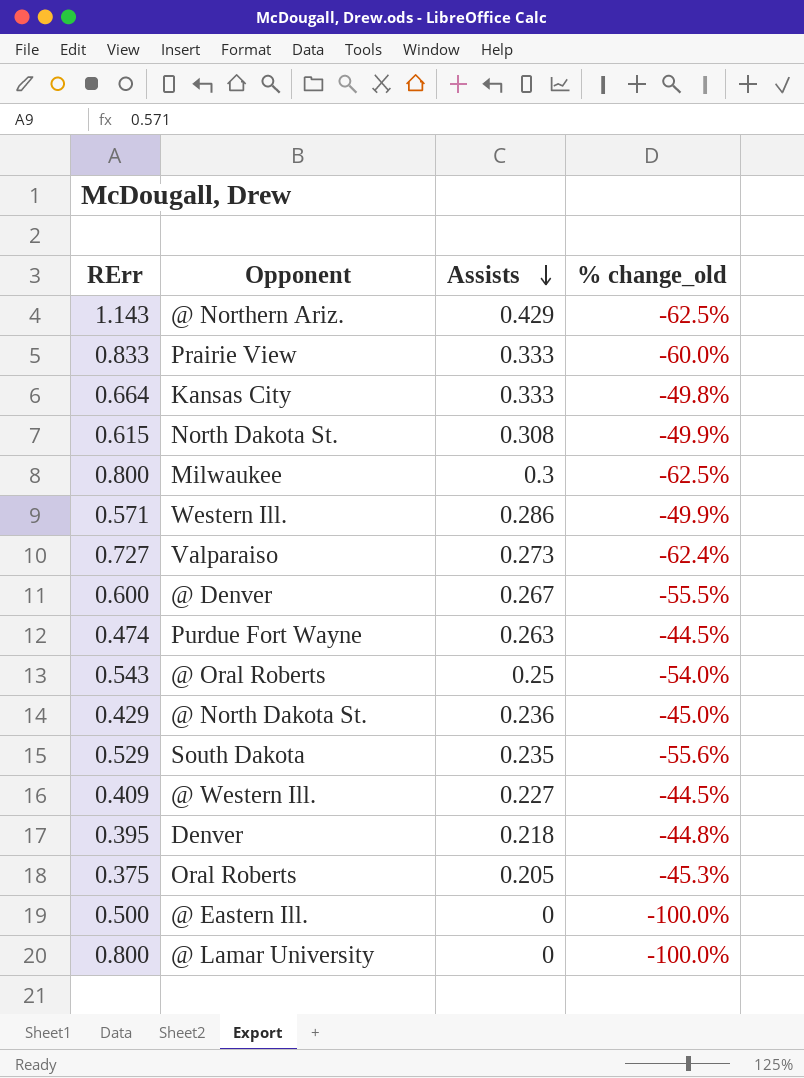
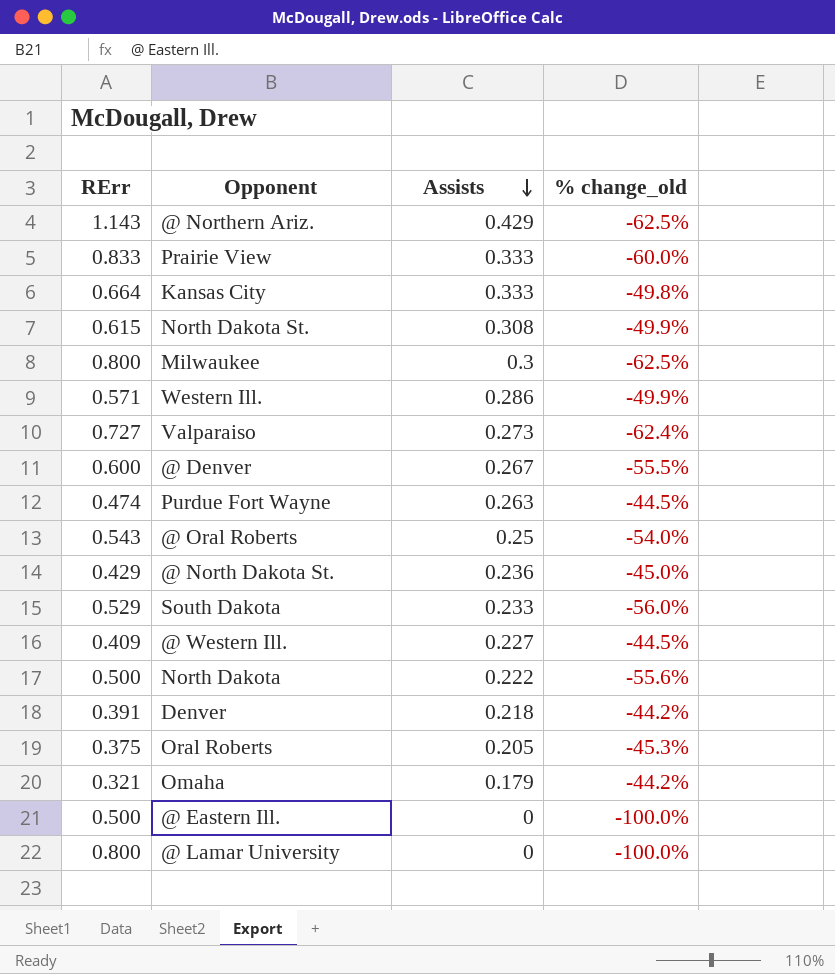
South Dakota | Assists: 0.235 -> 0.233
South Dakota | % change_old: -55.6% -> -56.0%
row North Dakota: none -> 0.500 | 0.222 | -55.6%
Denver | RErr: 0.395 -> 0.391
Denver | % change_old: -44.8% -> -44.2%
row Omaha: none -> 0.321 | 0.179 | -44.2%

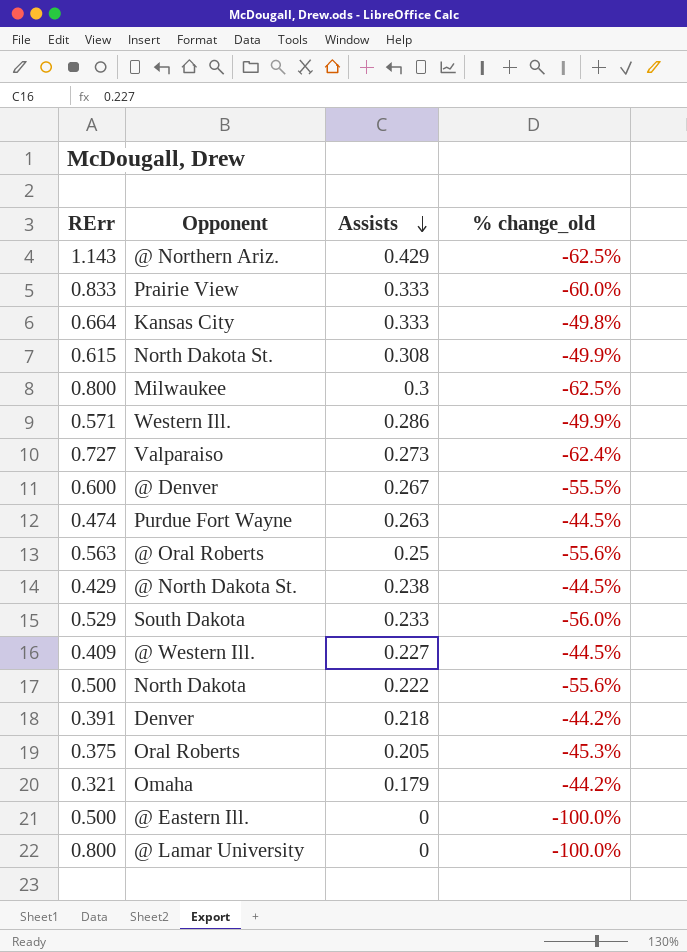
@ Oral Roberts | RErr: 0.543 -> 0.563
@ Oral Roberts | % change_old: -54.0% -> -55.6%
@ North Dakota St. | Assists: 0.236 -> 0.238
@ North Dakota St. | % change_old: -45.0% -> -44.5%

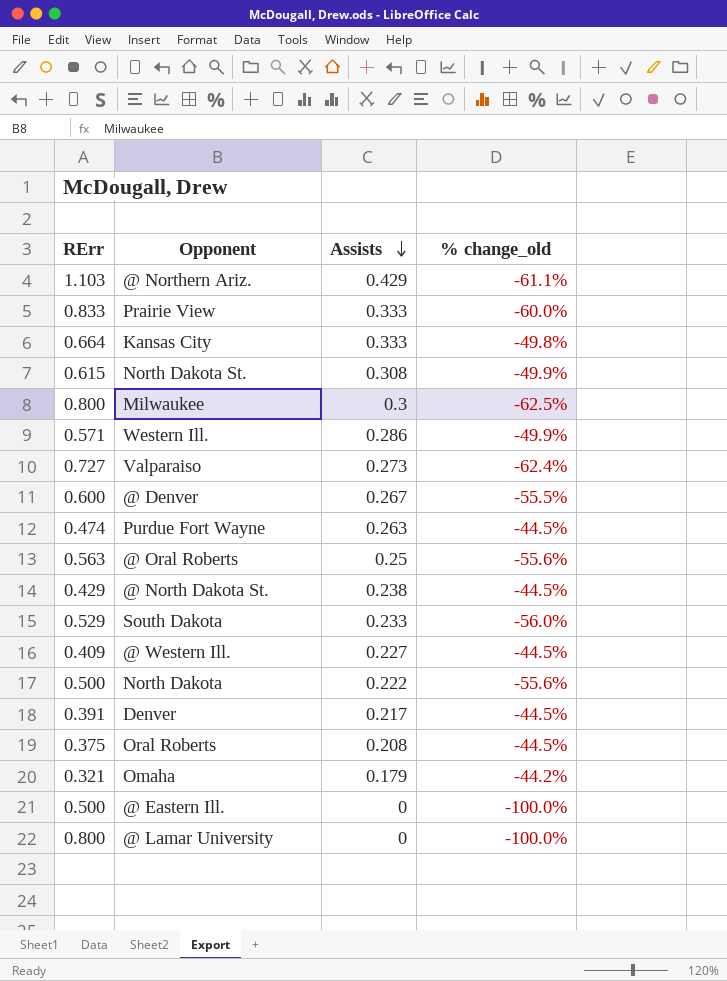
@ Northern Ariz. | RErr: 1.143 -> 1.103
@ Northern Ariz. | % change_old: -62.5% -> -61.1%
Denver | Assists: 0.218 -> 0.217
Denver | % change_old: -44.2% -> -44.5%
Oral Roberts | Assists: 0.205 -> 0.208
Oral Roberts | % change_old: -45.3% -> -44.5%

